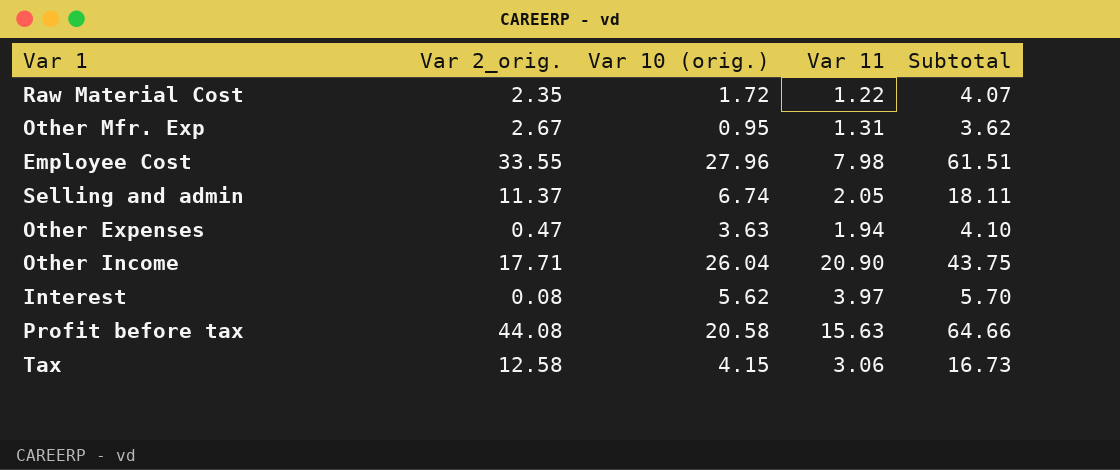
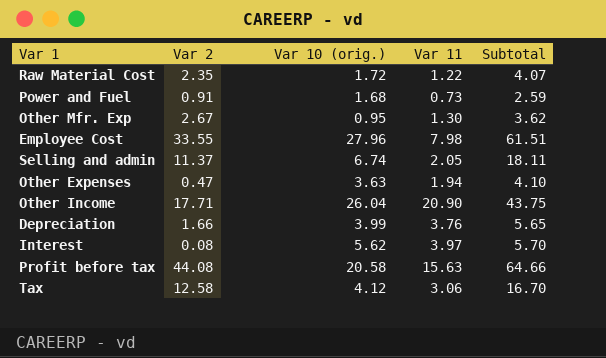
column name: Var 2_orig. -> Var 2
row Power and Fuel: none -> 0.91 | 1.68 | 0.73 | 2.59
Other Mfr. Exp | Var 11: 1.31 -> 1.30
row Depreciation: none -> 1.66 | 3.99 | 3.76 | 5.65
Tax | Var 10 (orig.): 4.15 -> 4.12
Tax | Subtotal: 16.73 -> 16.70

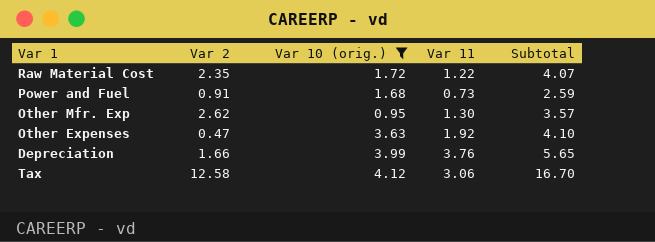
filter: none -> Var 10 (orig.) <= 4.12
Other Mfr. Exp | Var 2: 2.67 -> 2.62
Other Mfr. Exp | Subtotal: 3.62 -> 3.57
Other Expenses | Var 11: 1.94 -> 1.92

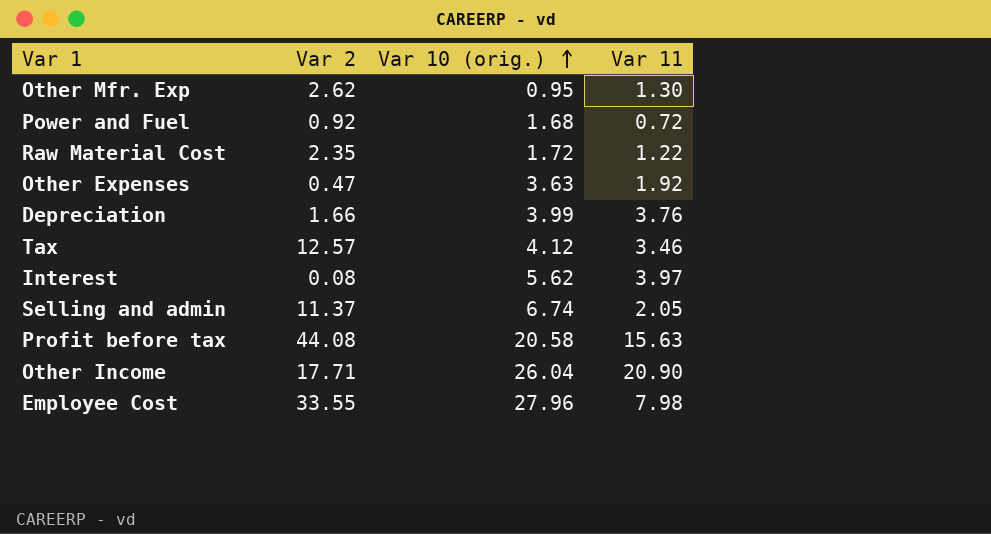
filter: Var 10 (orig.) <= 4.12 -> none
row order: none -> Var 10 (orig.) ascending
column Subtotal | formula: [Var 2] + [Var 10 (orig.)] -> none
Power and Fuel | Var 2: 0.91 -> 0.92
Power and Fuel | Var 11: 0.73 -> 0.72
Tax | Var 2: 12.58 -> 12.57
Tax | Var 11: 3.06 -> 3.46

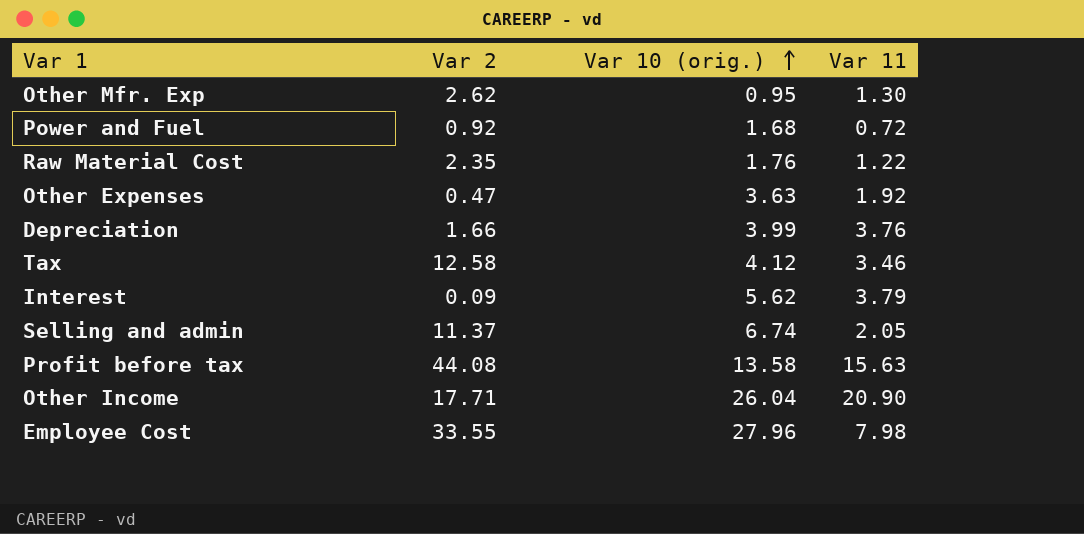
Raw Material Cost | Var 10 (orig.): 1.72 -> 1.76
Tax | Var 2: 12.57 -> 12.58
Interest | Var 2: 0.08 -> 0.09
Interest | Var 11: 3.97 -> 3.79
Profit before tax | Var 10 (orig.): 20.58 -> 13.58

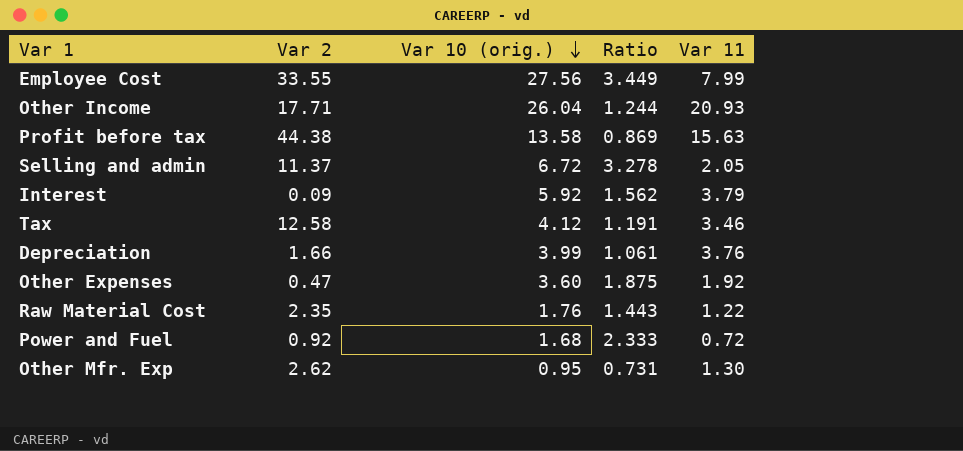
row order: Var 10 (orig.) ascending -> Var 10 (orig.) descending
column Ratio | formula: none -> [Var 10 (orig.)] / [Var 11]
Employee Cost | Var 10 (orig.): 27.96 -> 27.56
Employee Cost | Var 11: 7.98 -> 7.99
Other Income | Var 11: 20.90 -> 20.93
Profit before tax | Var 2: 44.08 -> 44.38
Selling and admin | Var 10 (orig.): 6.74 -> 6.72
Interest | Var 10 (orig.): 5.62 -> 5.92
Other Expenses | Var 10 (orig.): 3.63 -> 3.60

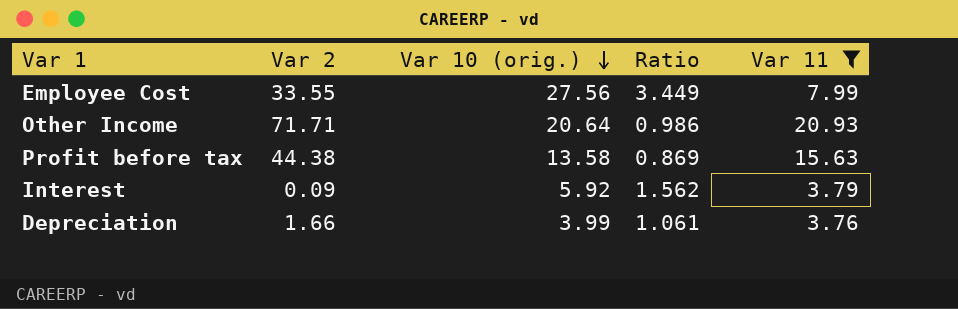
filter: none -> Var 11 >= 3.76
Other Income | Var 2: 17.71 -> 71.71
Other Income | Var 10 (orig.): 26.04 -> 20.64
Other Income | Ratio: 1.244 -> 0.986

